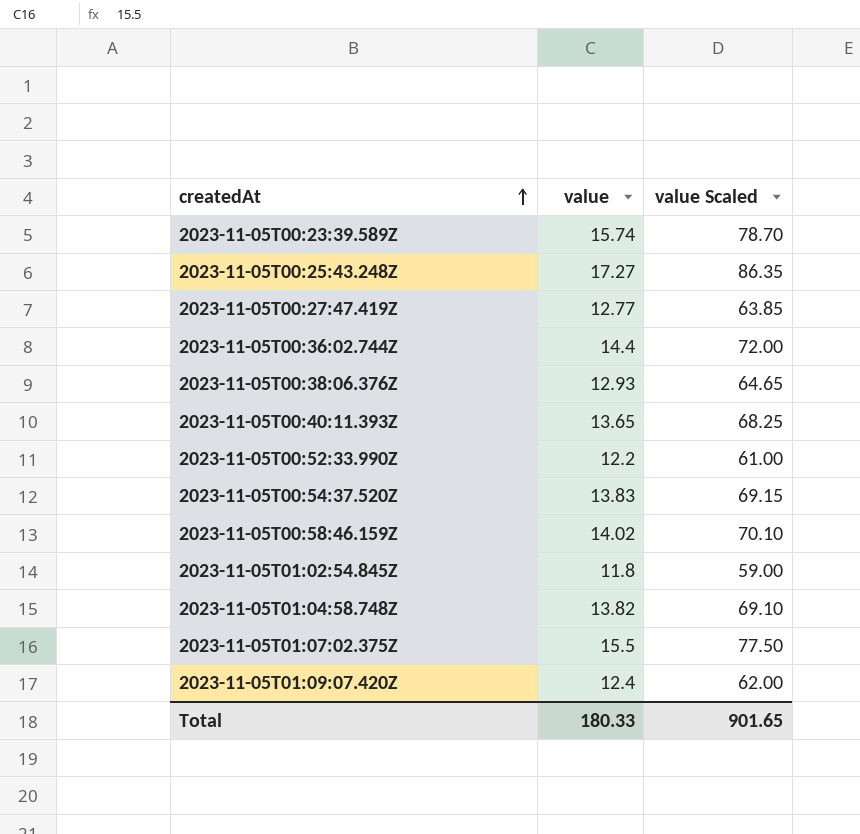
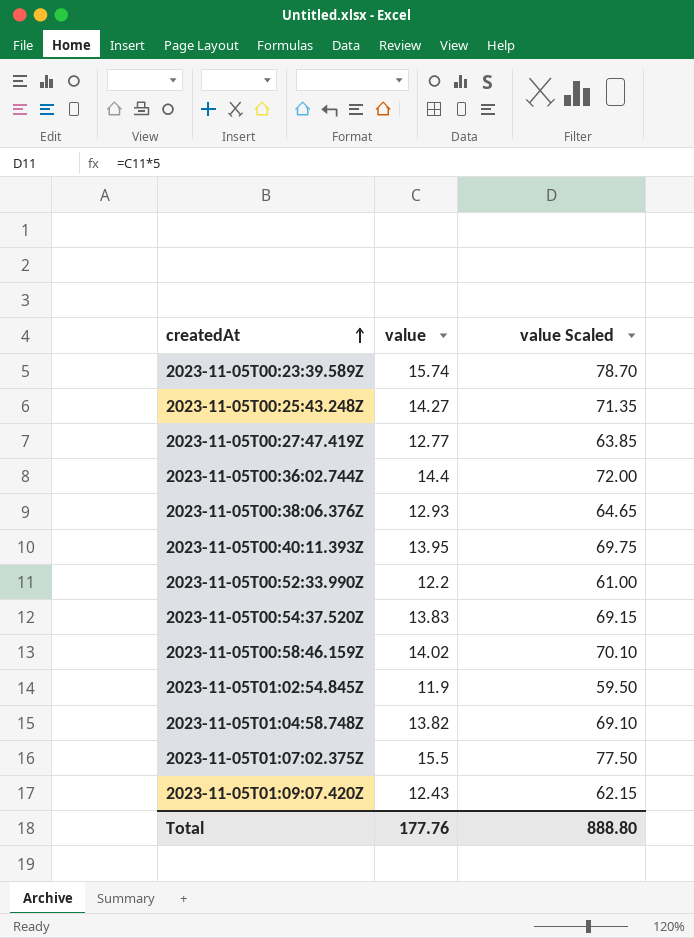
2023-11-05T00:25:43.248Z | value: 17.27 -> 14.27
2023-11-05T00:25:43.248Z | value Scaled: 86.35 -> 71.35
2023-11-05T00:40:11.393Z | value: 13.65 -> 13.95
2023-11-05T00:40:11.393Z | value Scaled: 68.25 -> 69.75
2023-11-05T01:02:54.845Z | value: 11.8 -> 11.9
2023-11-05T01:02:54.845Z | value Scaled: 59.00 -> 59.50
2023-11-05T01:09:07.420Z | value: 12.4 -> 12.43
2023-11-05T01:09:07.420Z | value Scaled: 62.00 -> 62.15
Total | value: 180.33 -> 177.76
Total | value Scaled: 901.65 -> 888.80

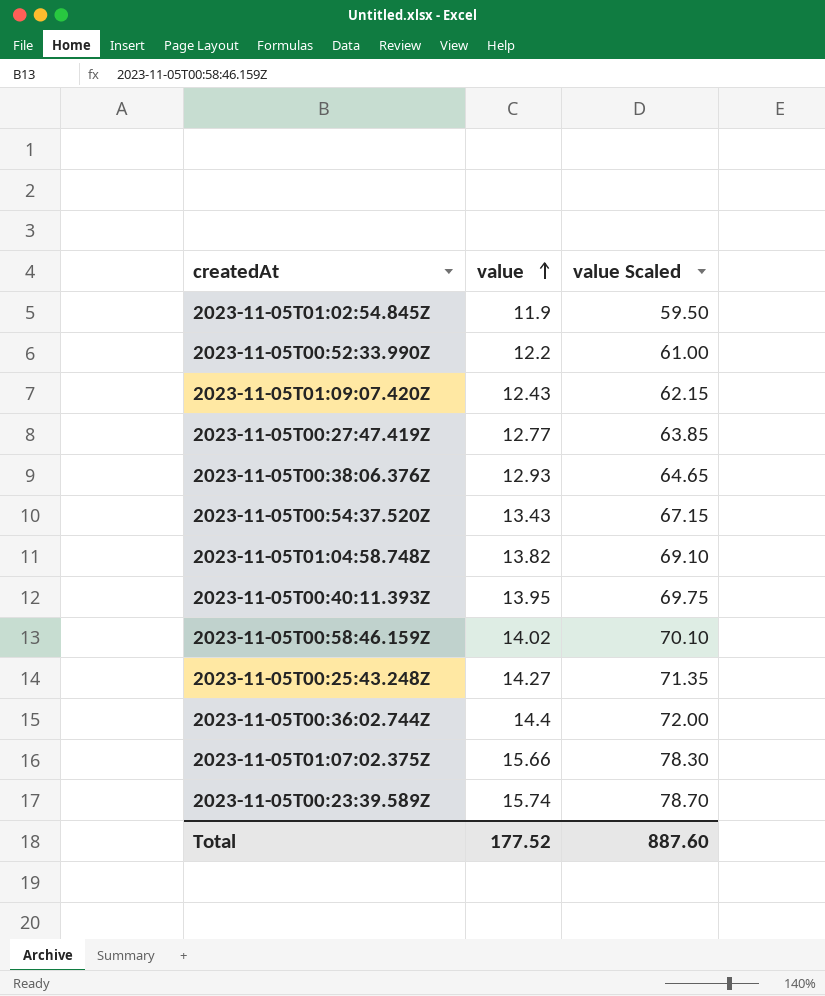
row order: createdAt ascending -> value ascending
2023-11-05T00:54:37.520Z | value: 13.83 -> 13.43
2023-11-05T00:54:37.520Z | value Scaled: 69.15 -> 67.15
2023-11-05T01:07:02.375Z | value: 15.5 -> 15.66
2023-11-05T01:07:02.375Z | value Scaled: 77.50 -> 78.30
Total | value: 177.76 -> 177.52
Total | value Scaled: 888.80 -> 887.60

